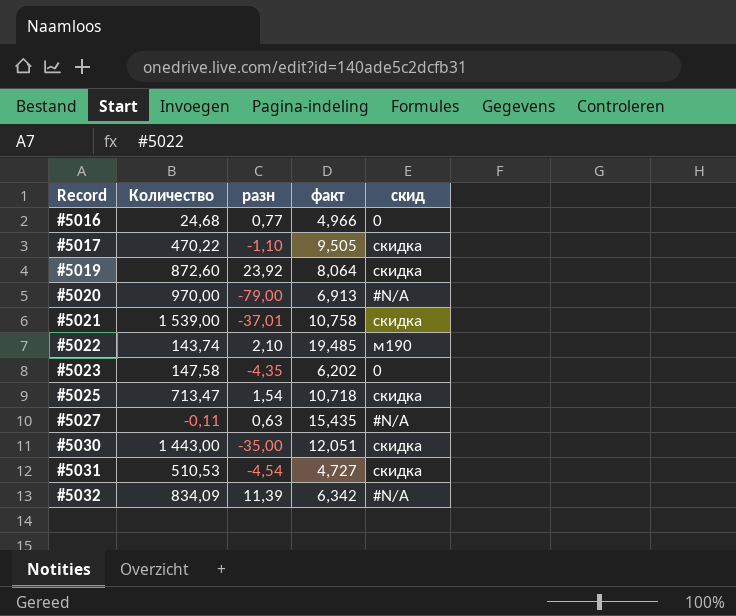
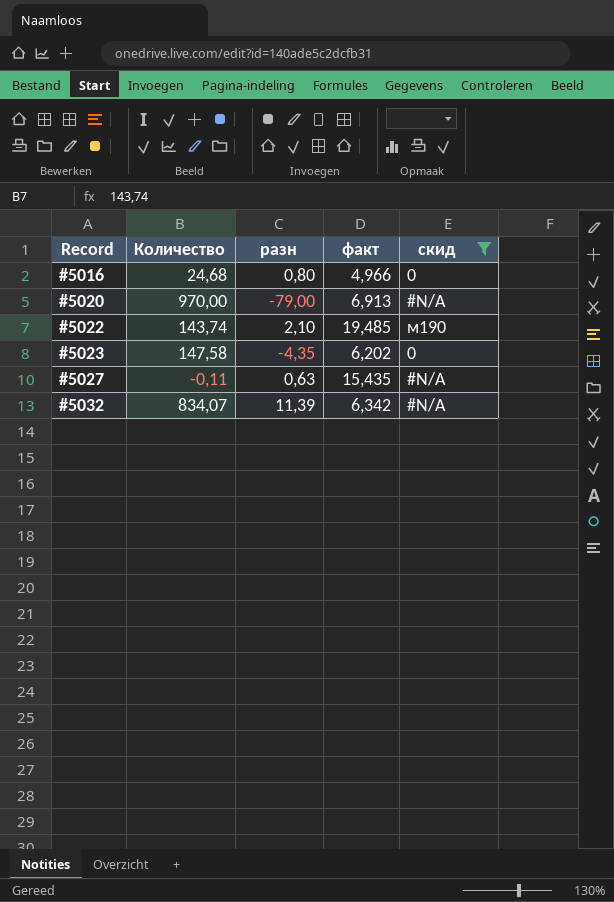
filter: none -> скид != скидка
#5016 | разн: 0,77 -> 0,80
#5032 | Количество: 834,09 -> 834,07

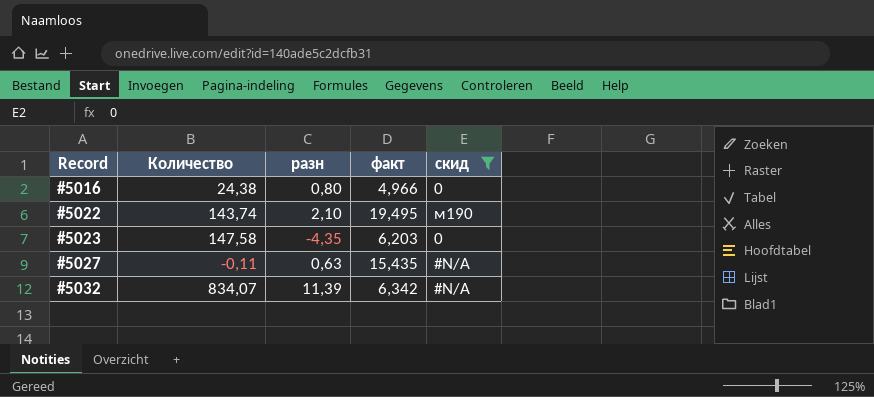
row #5020: 970,00 | -79,00 | 6,913 | #N/A -> none
#5016 | Количество: 24,68 -> 24,38
#5022 | факт: 19,485 -> 19,495
#5023 | факт: 6,202 -> 6,203

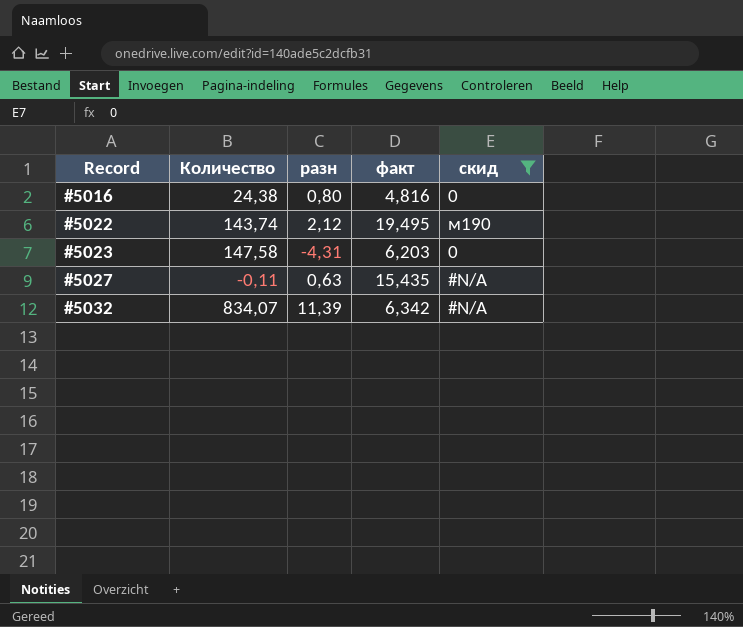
#5016 | факт: 4,966 -> 4,816
#5022 | разн: 2,10 -> 2,12
#5023 | разн: -4,35 -> -4,31

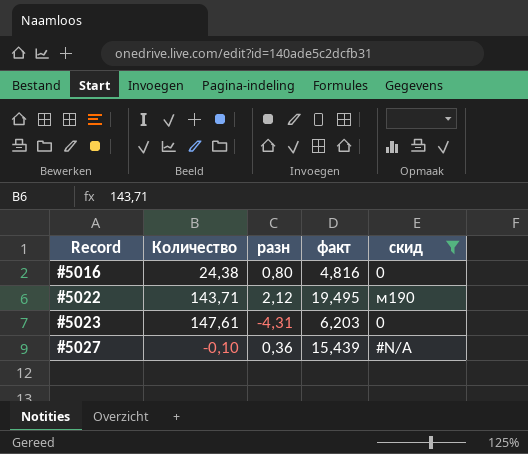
row #5032: 834,07 | 11,39 | 6,342 | #N/A -> none
#5022 | Количество: 143,74 -> 143,71
#5023 | Количество: 147,58 -> 147,61
#5027 | Количество: -0,11 -> -0,10
#5027 | разн: 0,63 -> 0,36
#5027 | факт: 15,435 -> 15,439

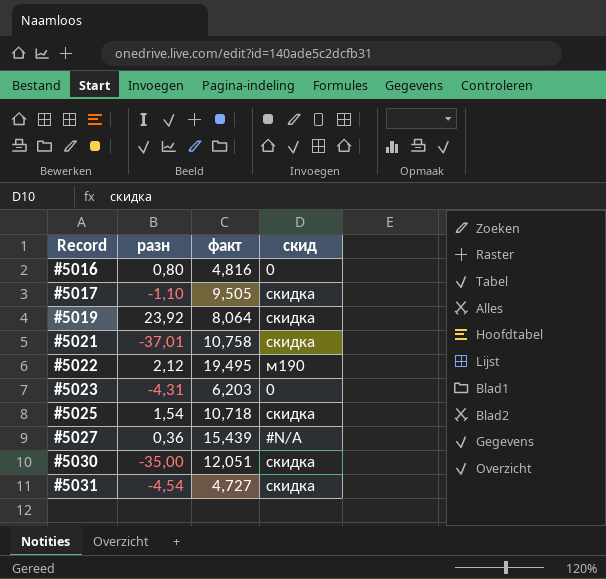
filter: скид != скидка -> none
column Количество | position: 2 -> none

